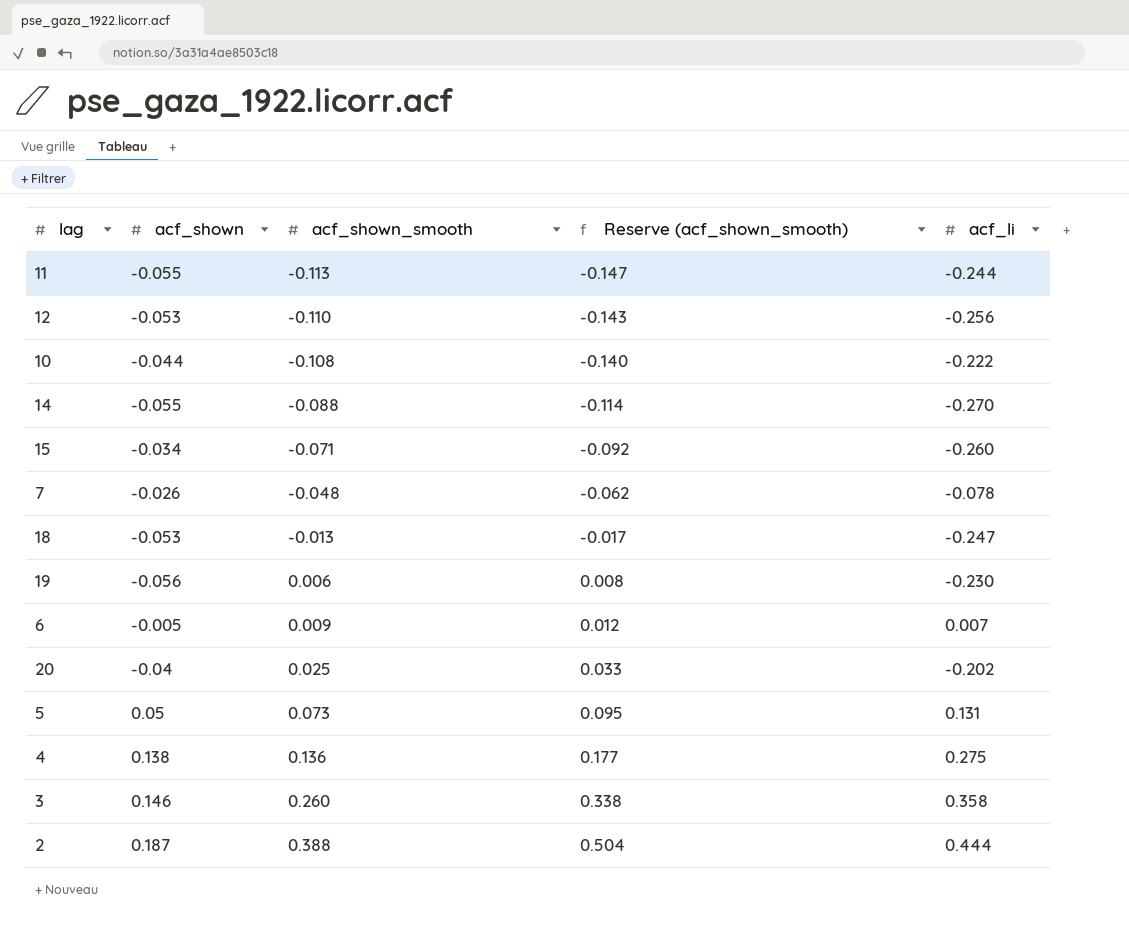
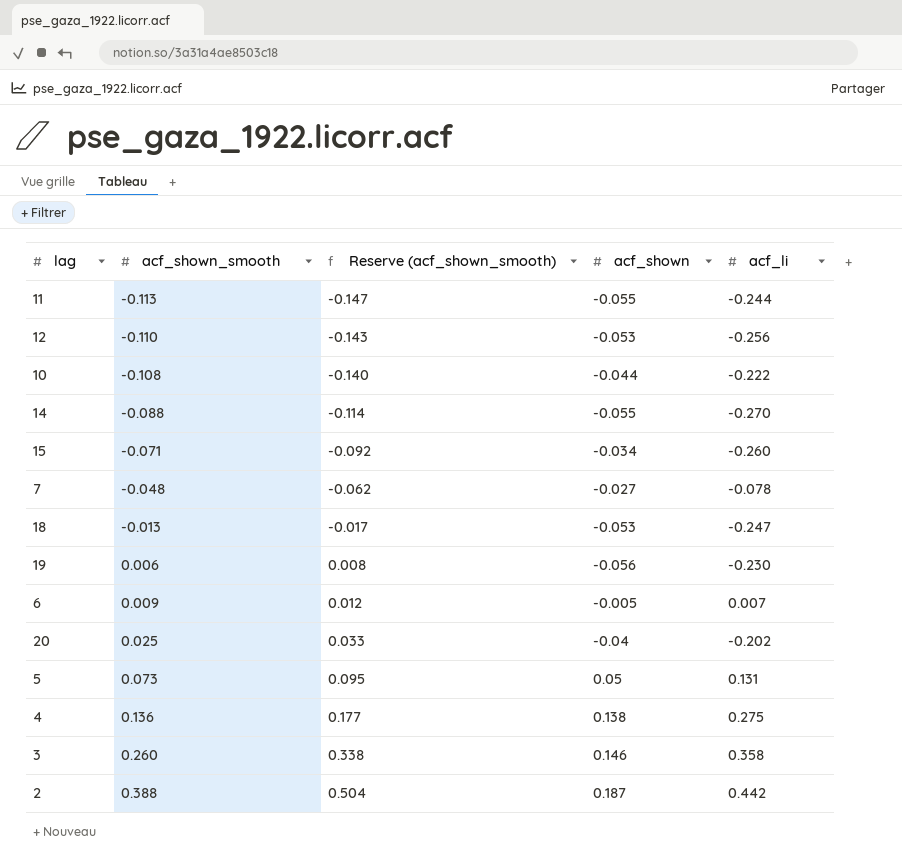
column acf_shown | position: 2 -> 4
7 | acf_shown: -0.026 -> -0.027
2 | acf_li: 0.444 -> 0.442

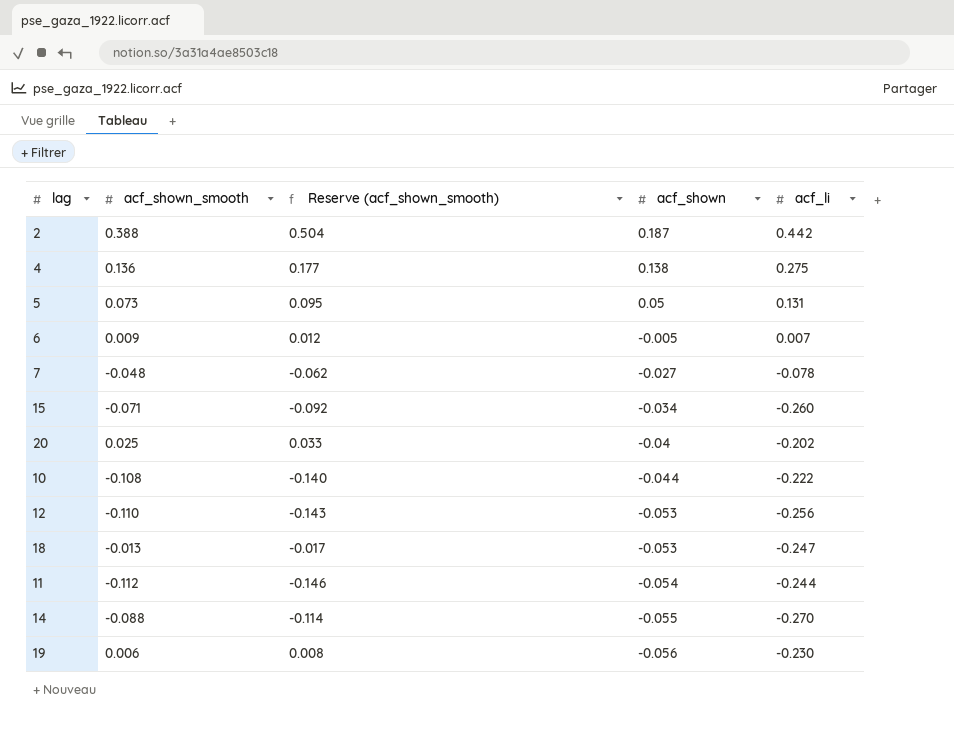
row order: acf_shown_smooth ascending -> acf_shown descending
row 3: 0.260 | 0.338 | 0.146 | 0.358 -> none
11 | acf_shown_smooth: -0.113 -> -0.112
11 | Reserve (acf_shown_smooth): -0.147 -> -0.146
11 | acf_shown: -0.055 -> -0.054

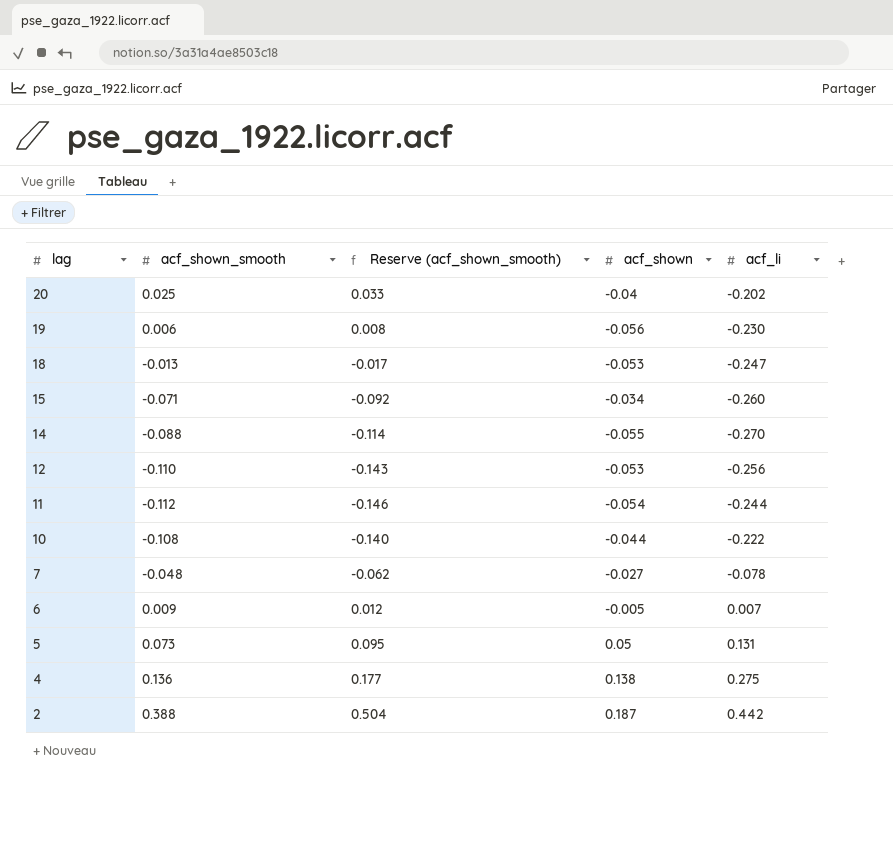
row order: acf_shown descending -> lag descending

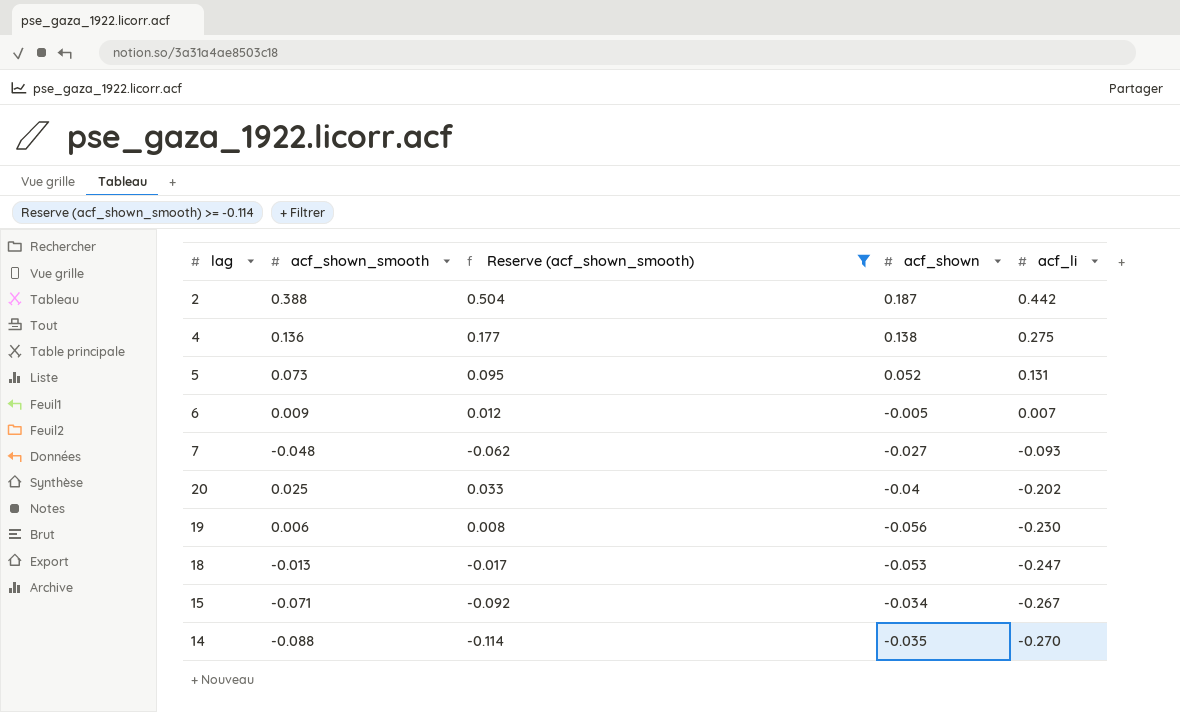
filter: none -> Reserve (acf_shown_smooth) >= -0.114
row order: lag descending -> acf_li descending
5 | acf_shown: 0.05 -> 0.052
7 | acf_li: -0.078 -> -0.093
15 | acf_li: -0.260 -> -0.267
14 | acf_shown: -0.055 -> -0.035

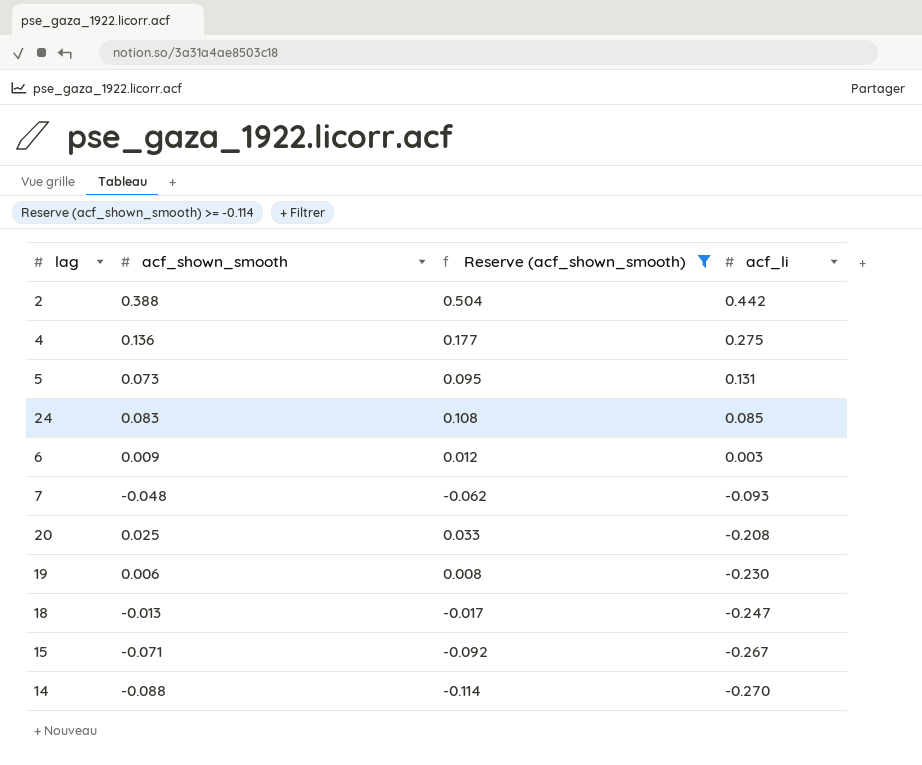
column acf_shown | position: 4 -> none
row 24: none -> 0.083 | 0.108 | 0.085
6 | acf_li: 0.007 -> 0.003
20 | acf_li: -0.202 -> -0.208

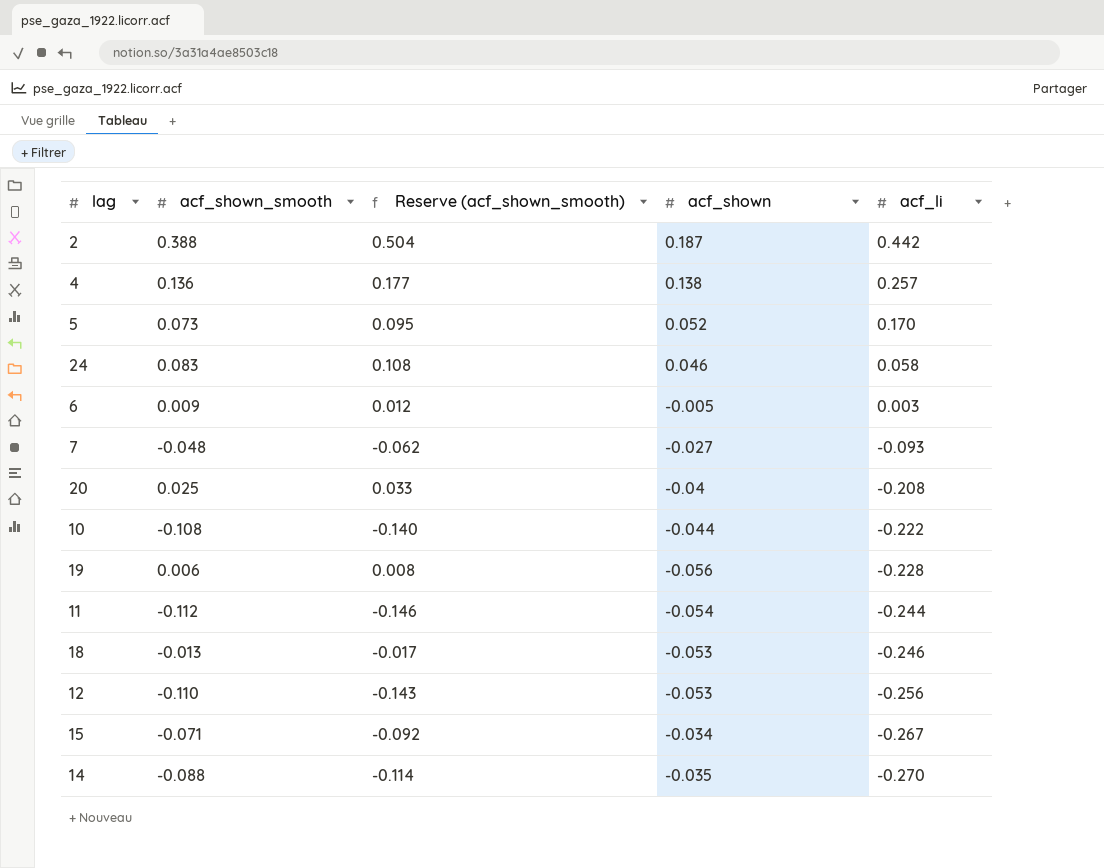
filter: Reserve (acf_shown_smooth) >= -0.114 -> none
column acf_shown | position: none -> 4
4 | acf_li: 0.275 -> 0.257
5 | acf_li: 0.131 -> 0.170
24 | acf_li: 0.085 -> 0.058
19 | acf_li: -0.230 -> -0.228
18 | acf_li: -0.247 -> -0.246

